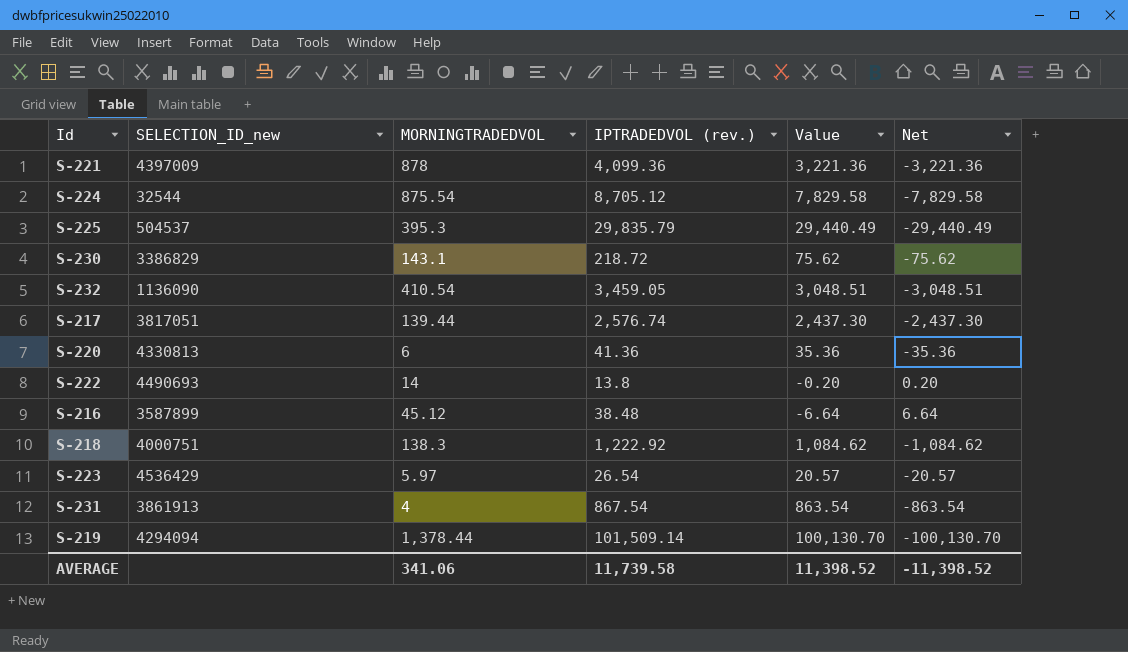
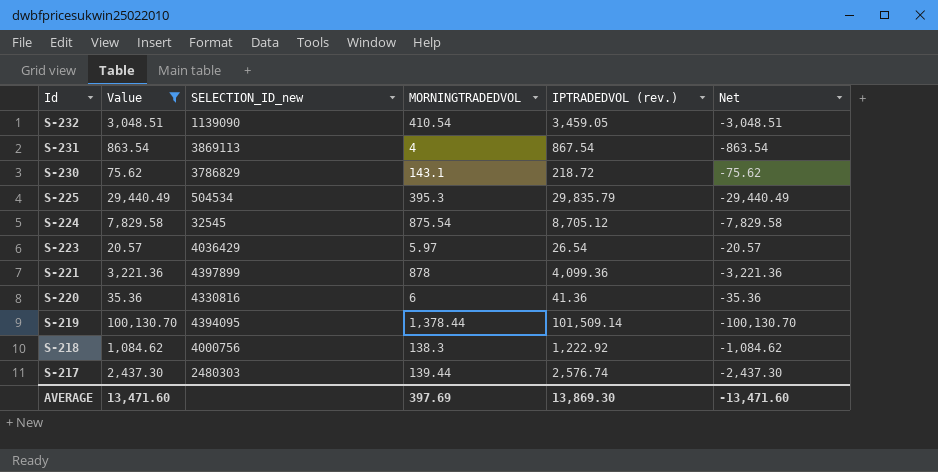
filter: none -> Value >= 20.57
row order: none -> Id descending
column Value | position: 5 -> 2
S-232 | SELECTION_ID_new: 1136090 -> 1139090
S-231 | SELECTION_ID_new: 3861913 -> 3869113
S-230 | SELECTION_ID_new: 3386829 -> 3786829
S-225 | SELECTION_ID_new: 504537 -> 504534
S-224 | SELECTION_ID_new: 32544 -> 32545
S-223 | SELECTION_ID_new: 4536429 -> 4036429
S-221 | SELECTION_ID_new: 4397009 -> 4397899
S-220 | SELECTION_ID_new: 4330813 -> 4330816
S-219 | SELECTION_ID_new: 4294094 -> 4394095
S-218 | SELECTION_ID_new: 4000751 -> 4000756
S-217 | SELECTION_ID_new: 3817051 -> 2480303
AVERAGE | Value: 11,398.52 -> 13,471.60
AVERAGE | MORNINGTRADEDVOL: 341.06 -> 397.69
AVERAGE | IPTRADEDVOL (rev.): 11,739.58 -> 13,869.30
AVERAGE | Net: -11,398.52 -> -13,471.60

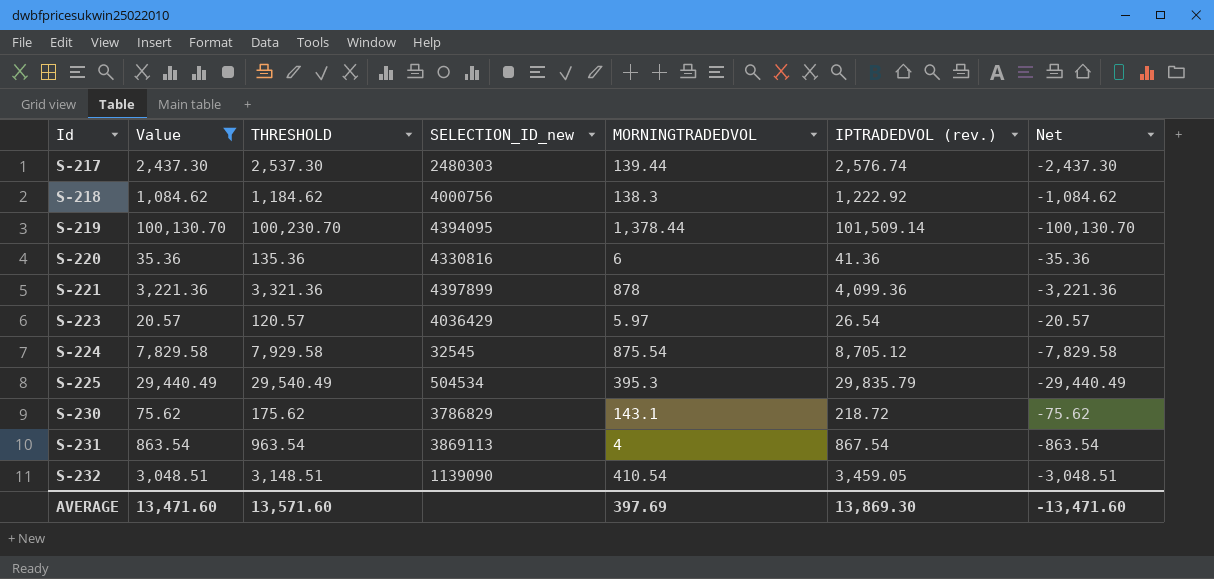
row order: Id descending -> Id ascending
column THRESHOLD | formula: none -> [Value] + 100

